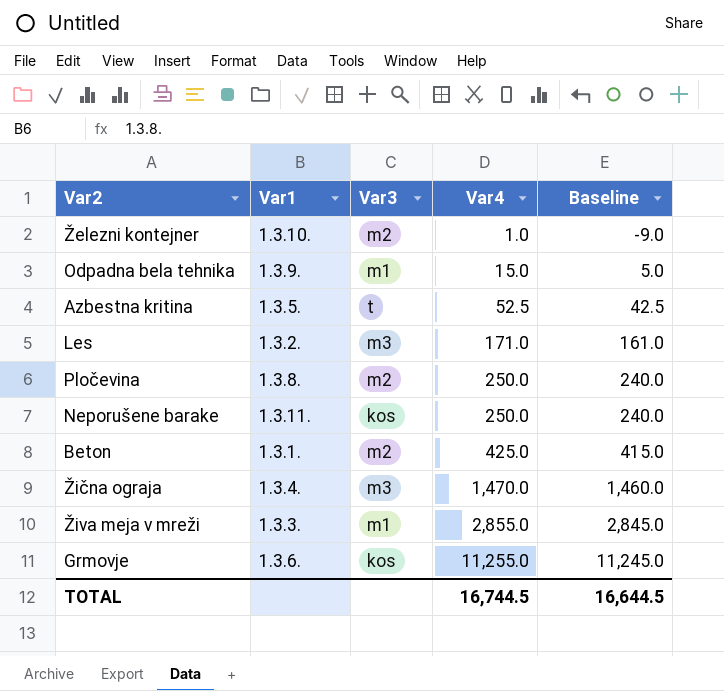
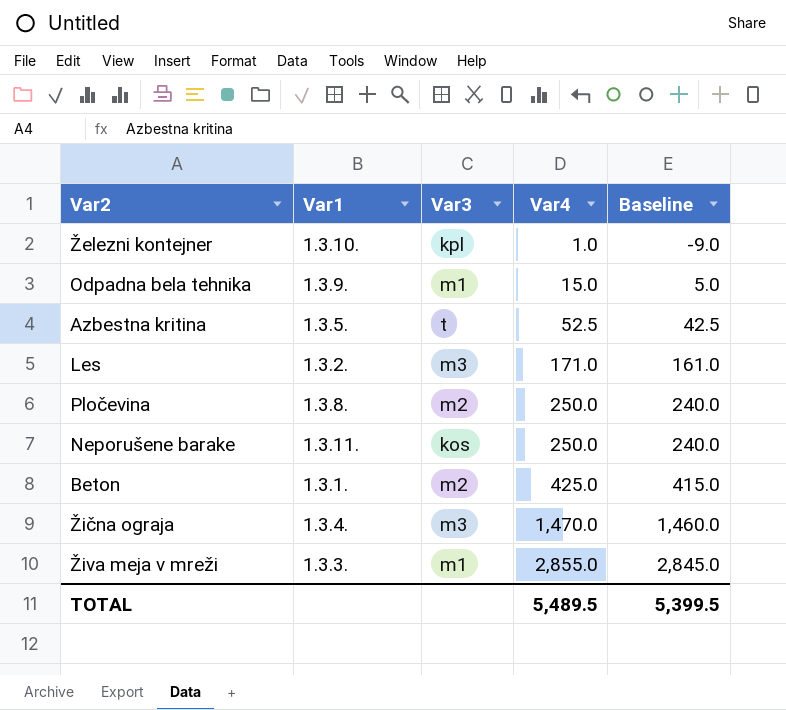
row Grmovje: 1.3.6. | kos | 11,255.0 | 11,245.0 -> none
Železni kontejner | Var3: m2 -> kpl
TOTAL | Var4: 16,744.5 -> 5,489.5
TOTAL | Baseline: 16,644.5 -> 5,399.5

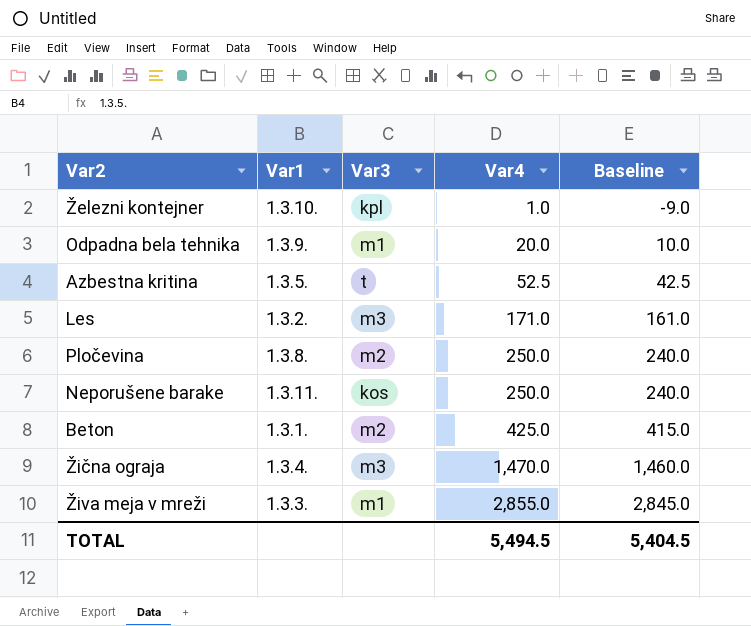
Odpadna bela tehnika | Var4: 15.0 -> 20.0
Odpadna bela tehnika | Baseline: 5.0 -> 10.0
TOTAL | Var4: 5,489.5 -> 5,494.5
TOTAL | Baseline: 5,399.5 -> 5,404.5

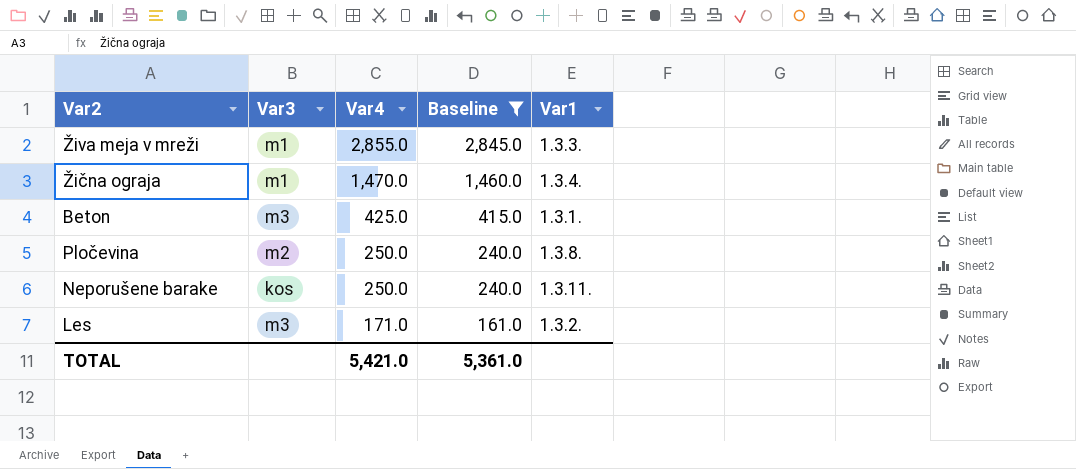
filter: none -> Baseline >= 161.0
row order: Var4 ascending -> Var4 descending
column Var1 | position: 2 -> 5
Žična ograja | Var3: m3 -> m1
Beton | Var3: m2 -> m3
TOTAL | Var4: 5,494.5 -> 5,421.0
TOTAL | Baseline: 5,404.5 -> 5,361.0

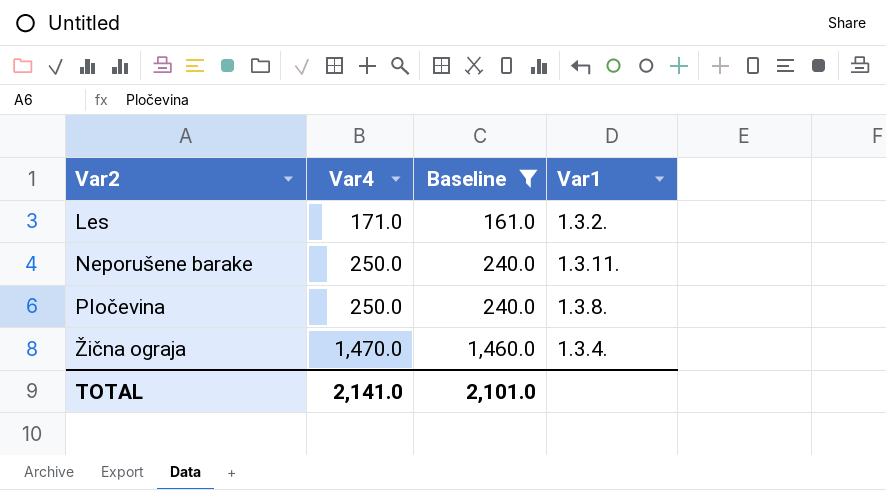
row order: Var4 descending -> Var2 ascending
column Var3 | position: 2 -> none
row Živa meja v mreži: m1 | 2,855.0 | 2,845.0 | 1.3.3. -> none
row Beton: m3 | 425.0 | 415.0 | 1.3.1. -> none
TOTAL | Var4: 5,421.0 -> 2,141.0
TOTAL | Baseline: 5,361.0 -> 2,101.0

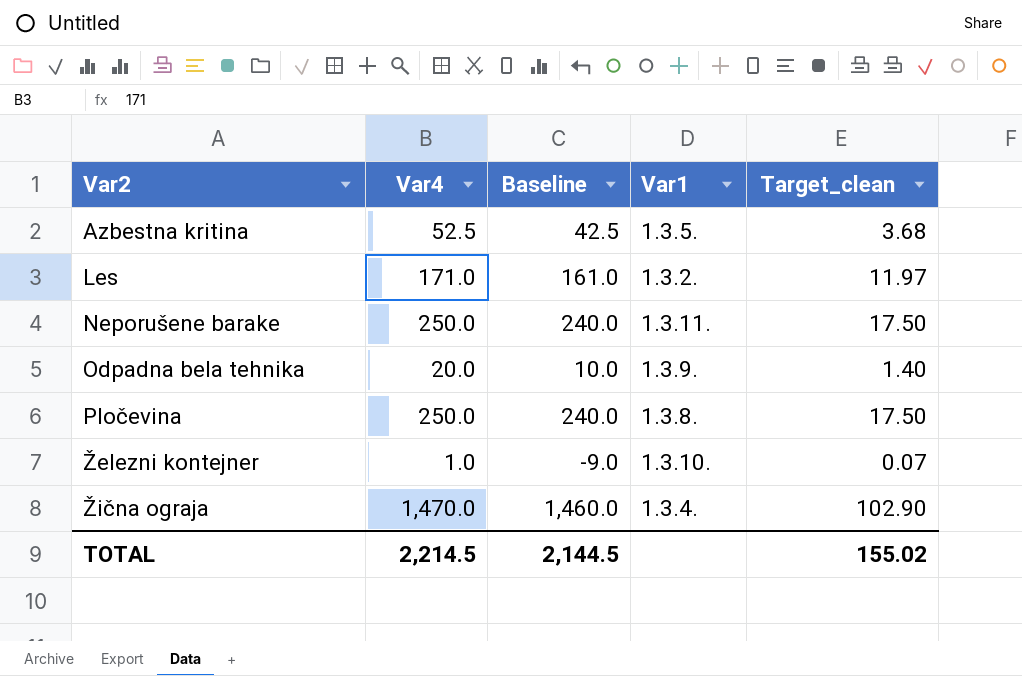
filter: Baseline >= 161.0 -> none
column Target_clean | formula: none -> [Var4] * 0.07
TOTAL | Var4: 2,141.0 -> 2,214.5
TOTAL | Baseline: 2,101.0 -> 2,144.5

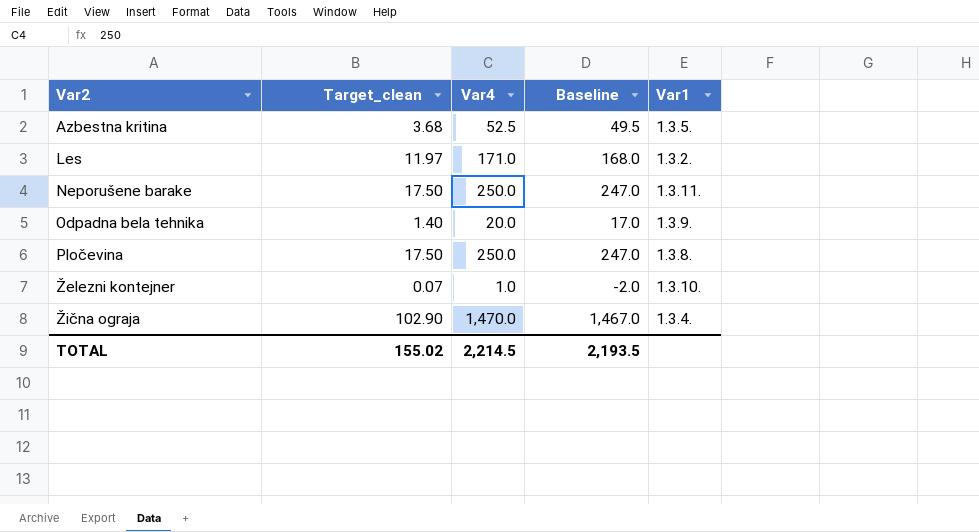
column Target_clean | position: 5 -> 2
column Baseline | formula: [Var4] - 10 -> [Var4] - 3
TOTAL | Baseline: 2,144.5 -> 2,193.5

